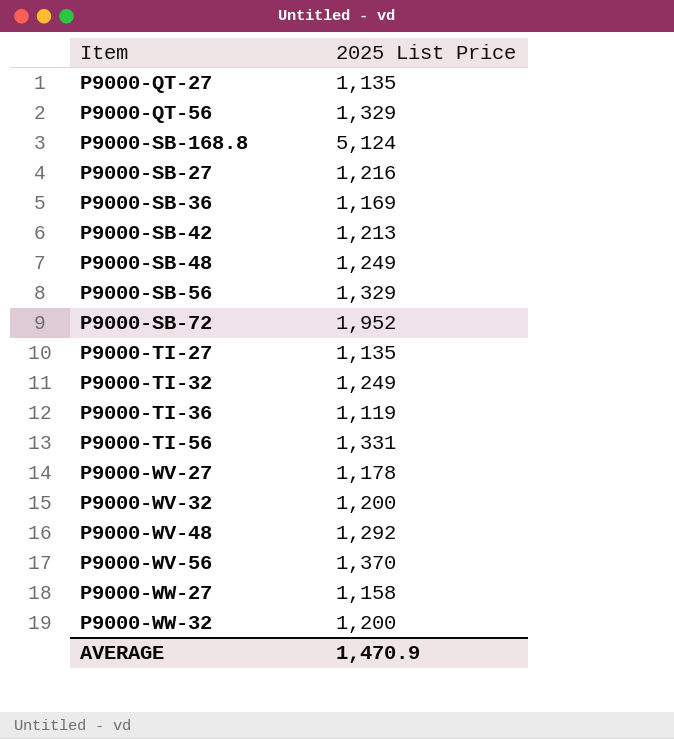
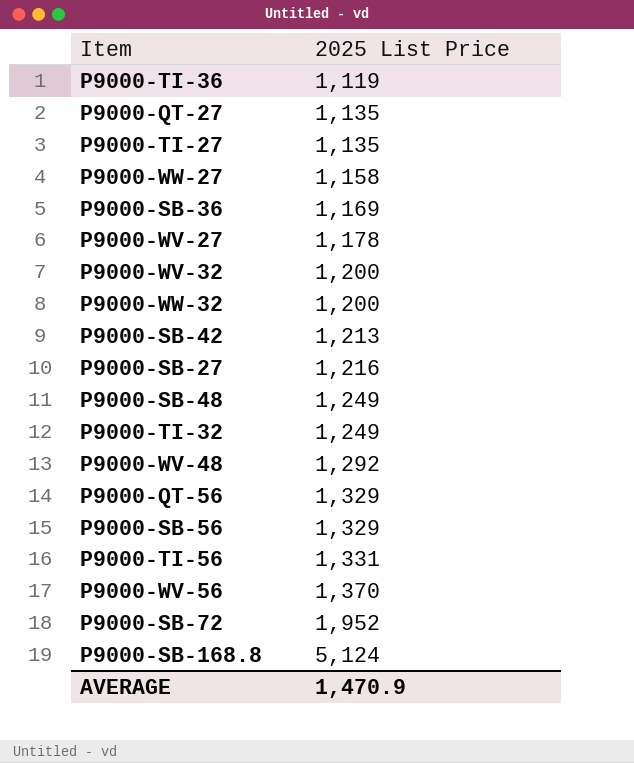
row order: none -> 2025 List Price ascending

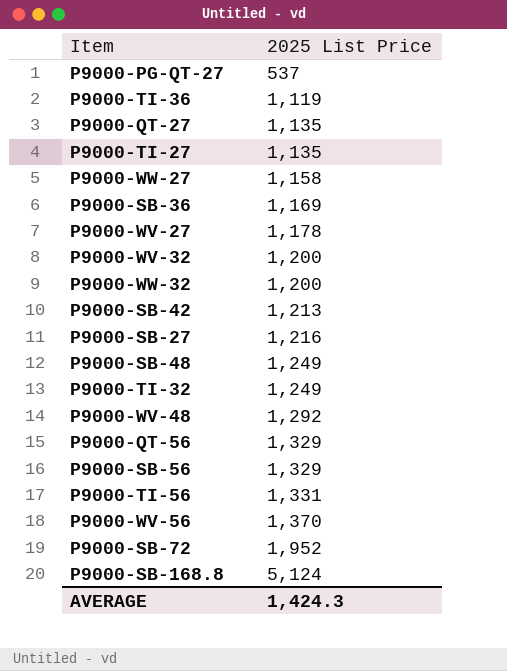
row P9000-PG-QT-27: none -> 537
AVERAGE | 2025 List Price: 1,470.9 -> 1,424.3

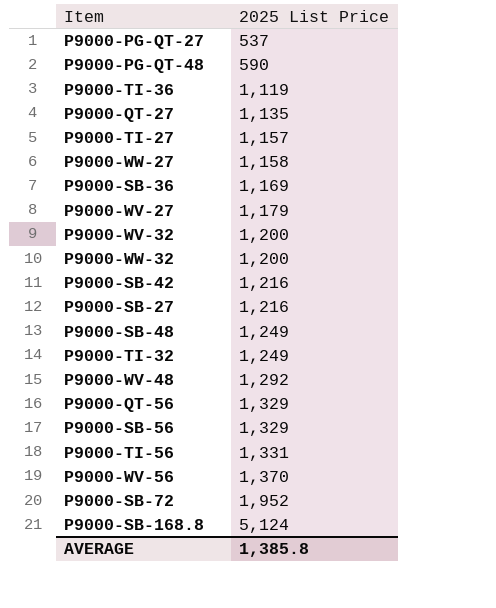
row P9000-PG-QT-48: none -> 590
P9000-TI-27 | 2025 List Price: 1,135 -> 1,157
P9000-WV-27 | 2025 List Price: 1,178 -> 1,179
P9000-SB-42 | 2025 List Price: 1,213 -> 1,216
AVERAGE | 2025 List Price: 1,424.3 -> 1,385.8

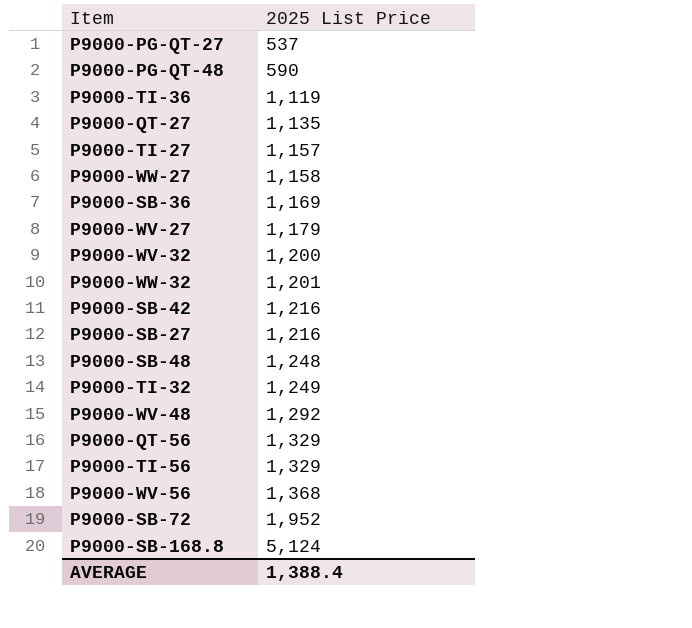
row P9000-SB-56: 1,329 -> none
P9000-WW-32 | 2025 List Price: 1,200 -> 1,201
P9000-SB-48 | 2025 List Price: 1,249 -> 1,248
P9000-TI-56 | 2025 List Price: 1,331 -> 1,329
P9000-WV-56 | 2025 List Price: 1,370 -> 1,368
AVERAGE | 2025 List Price: 1,385.8 -> 1,388.4

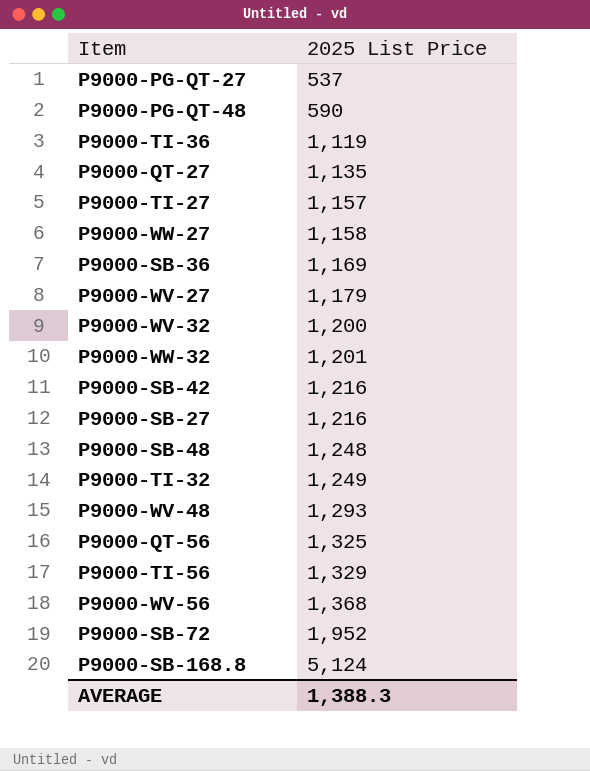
P9000-WV-48 | 2025 List Price: 1,292 -> 1,293
P9000-QT-56 | 2025 List Price: 1,329 -> 1,325
AVERAGE | 2025 List Price: 1,388.4 -> 1,388.3

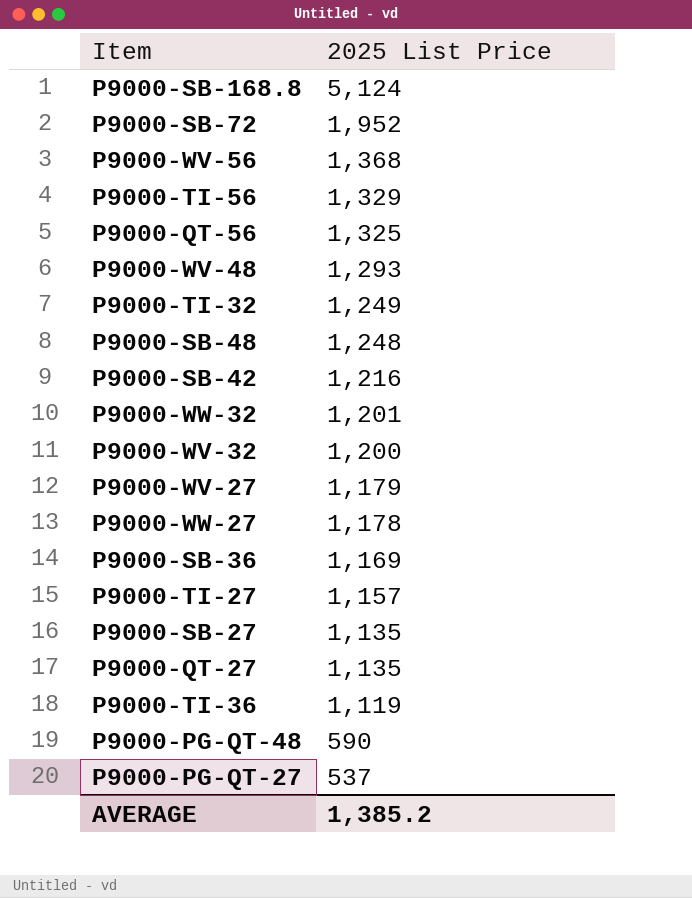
row order: 2025 List Price ascending -> 2025 List Price descending
P9000-WW-27 | 2025 List Price: 1,158 -> 1,178
P9000-SB-27 | 2025 List Price: 1,216 -> 1,135
AVERAGE | 2025 List Price: 1,388.3 -> 1,385.2

